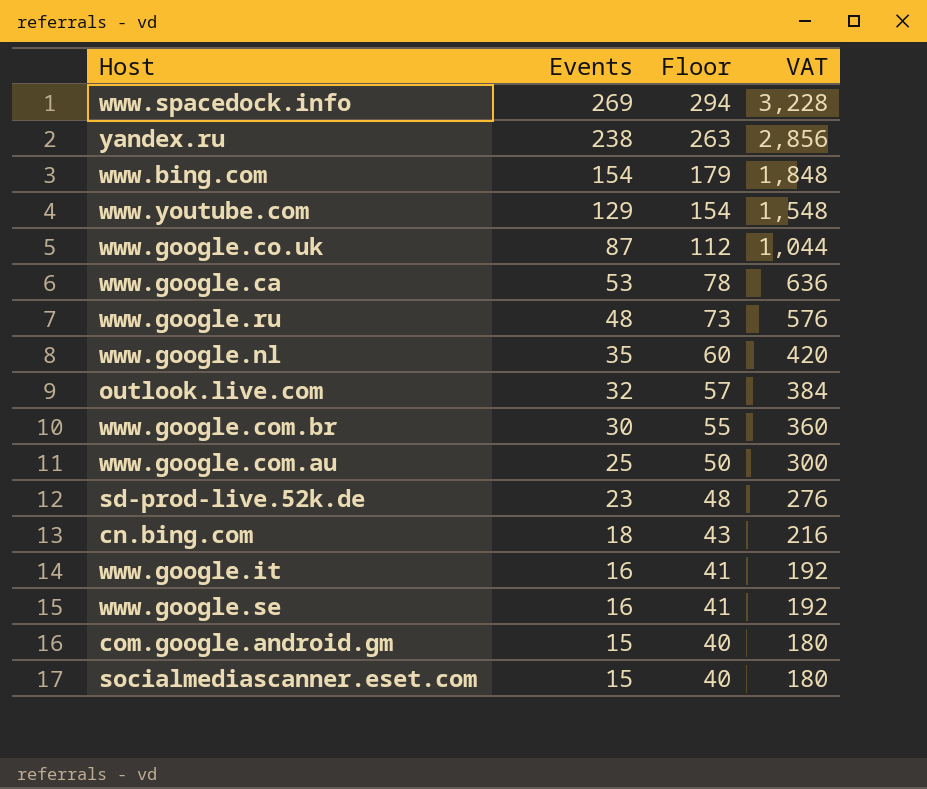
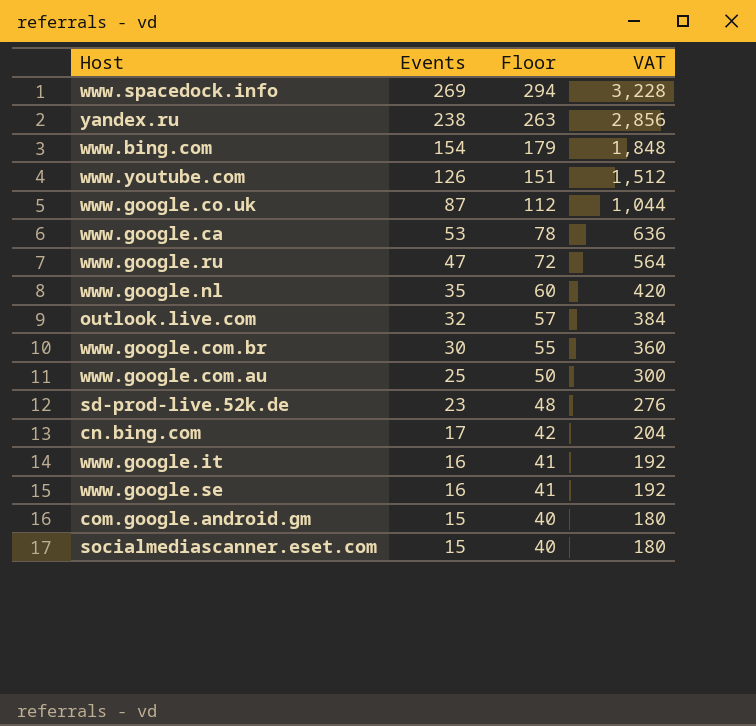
www.youtube.com | Events: 129 -> 126
www.youtube.com | Floor: 154 -> 151
www.youtube.com | VAT: 1,548 -> 1,512
www.google.ru | Events: 48 -> 47
www.google.ru | Floor: 73 -> 72
www.google.ru | VAT: 576 -> 564
cn.bing.com | Events: 18 -> 17
cn.bing.com | Floor: 43 -> 42
cn.bing.com | VAT: 216 -> 204

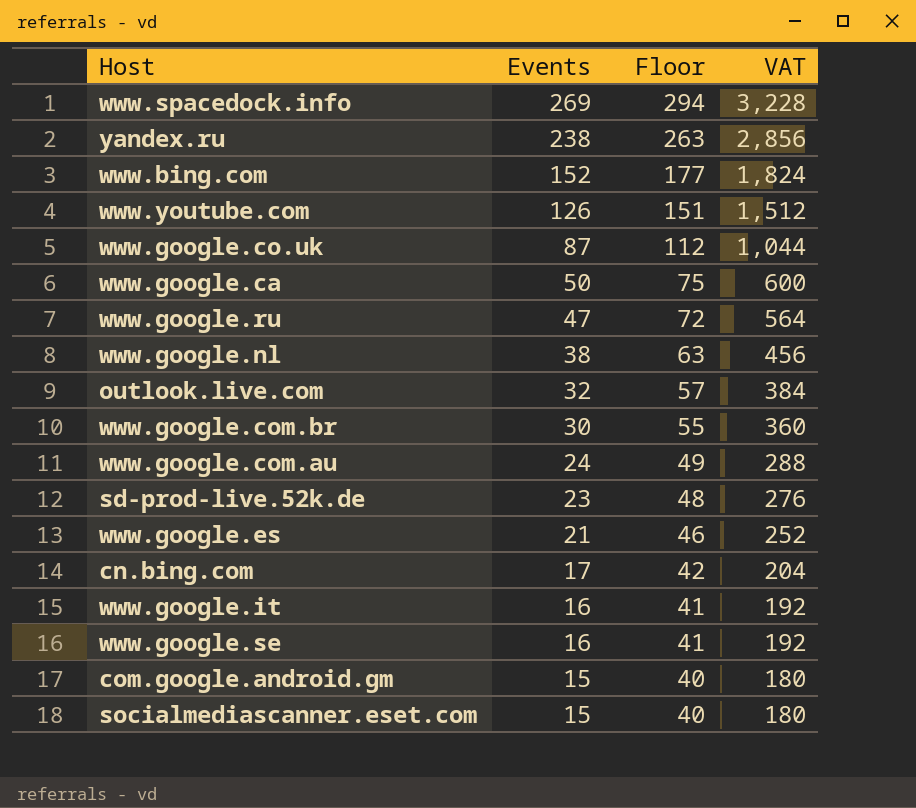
www.bing.com | Events: 154 -> 152
www.bing.com | Floor: 179 -> 177
www.bing.com | VAT: 1,848 -> 1,824
www.google.ca | Events: 53 -> 50
www.google.ca | Floor: 78 -> 75
www.google.ca | VAT: 636 -> 600
www.google.nl | Events: 35 -> 38
www.google.nl | Floor: 60 -> 63
www.google.nl | VAT: 420 -> 456
www.google.com.au | Events: 25 -> 24
www.google.com.au | Floor: 50 -> 49
www.google.com.au | VAT: 300 -> 288
row www.google.es: none -> 21 | 46 | 252

